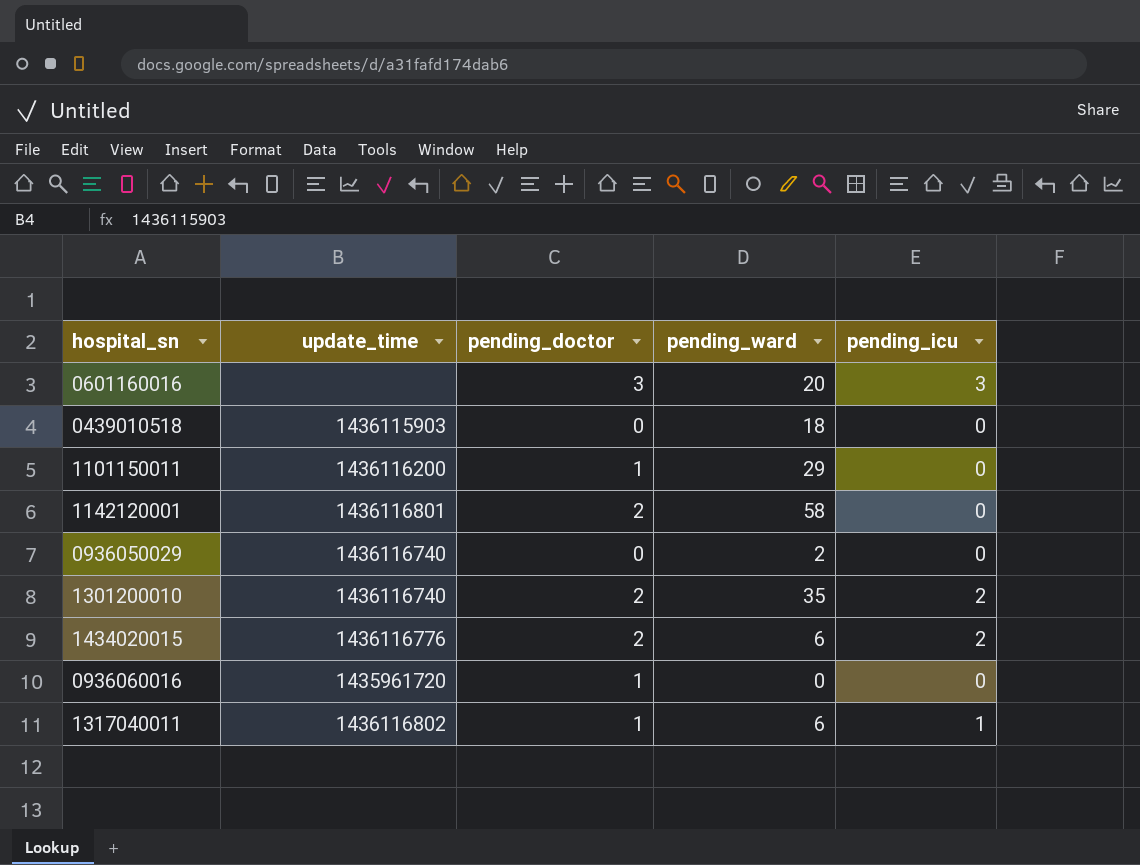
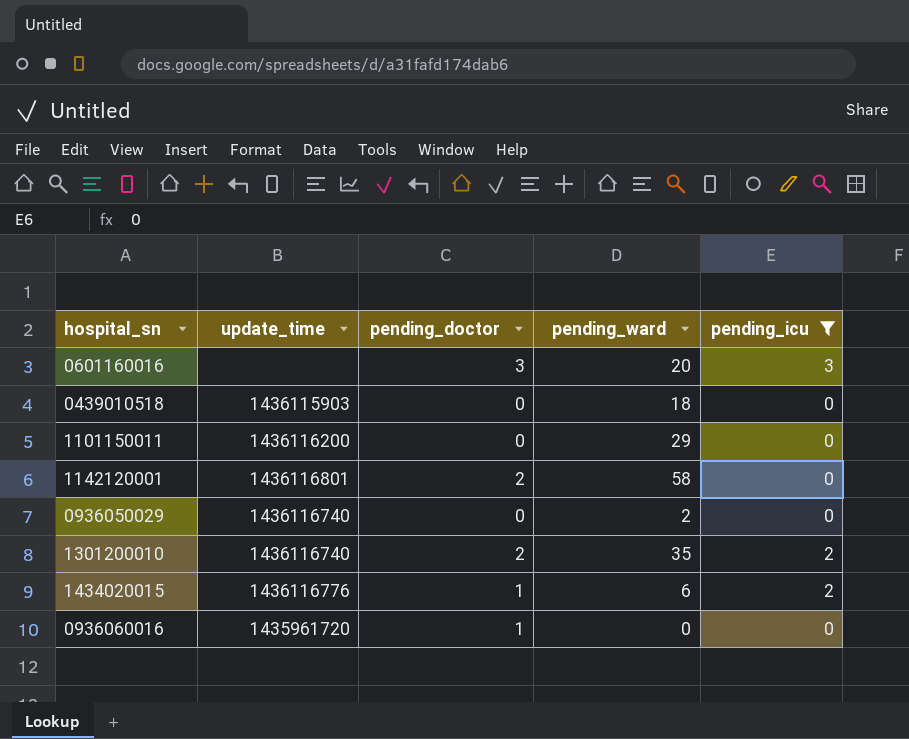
filter: none -> pending_icu != 1
1101150011 | pending_doctor: 1 -> 0
1434020015 | pending_doctor: 2 -> 1

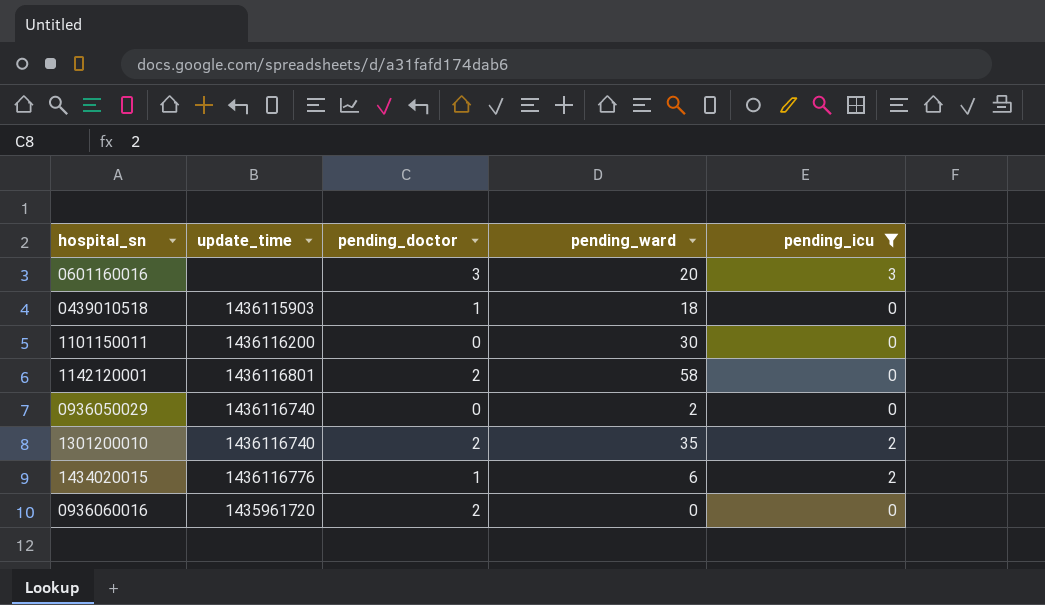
0439010518 | pending_doctor: 0 -> 1
1101150011 | pending_ward: 29 -> 30
0936060016 | pending_doctor: 1 -> 2

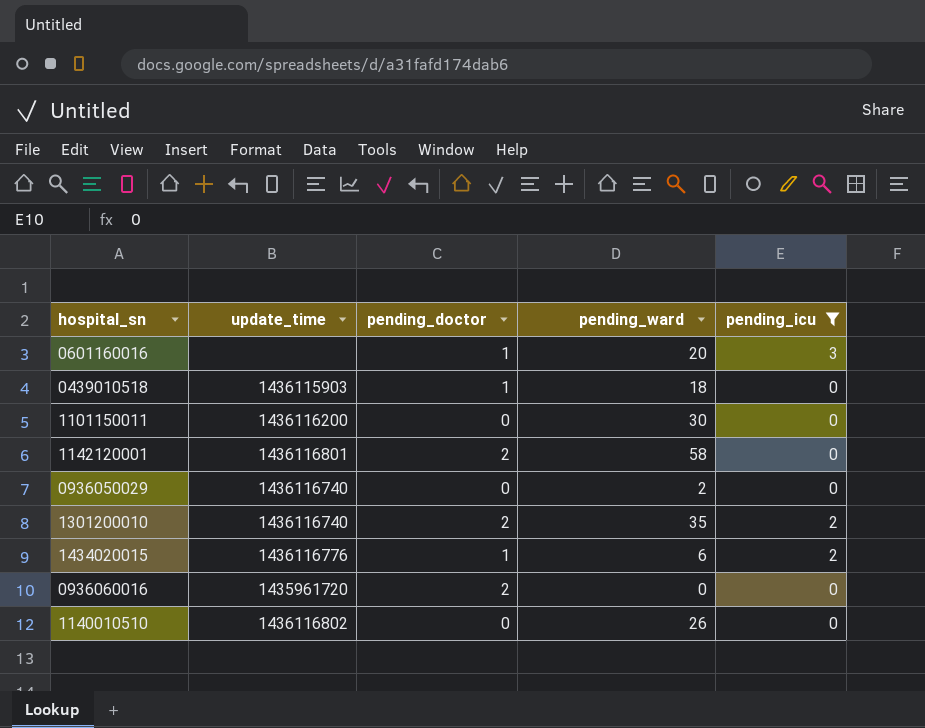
0601160016 | pending_doctor: 3 -> 1
row 1140010510: none -> 1436116802 | 0 | 26 | 0

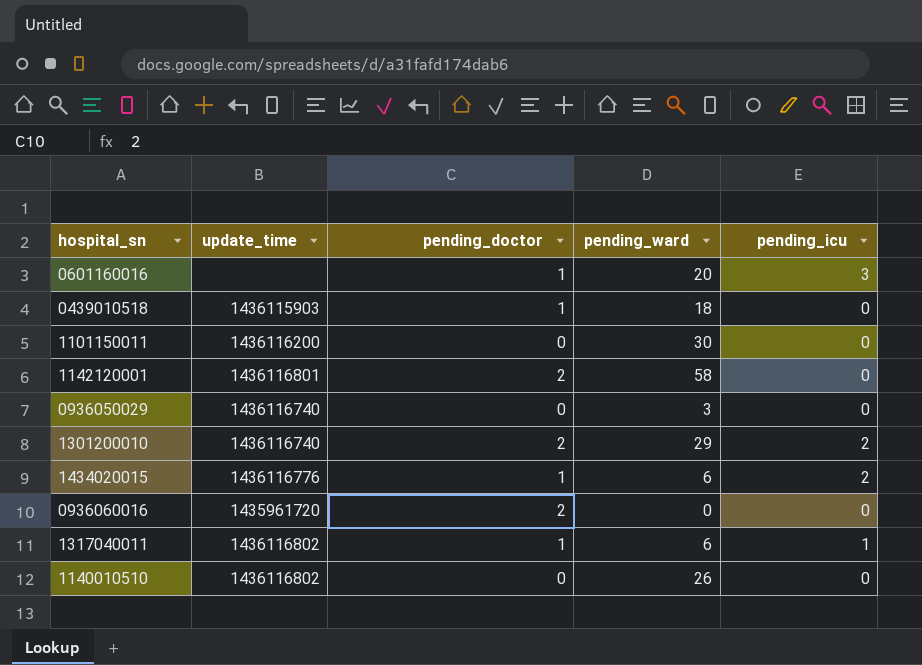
filter: pending_icu != 1 -> none
0936050029 | pending_ward: 2 -> 3
1301200010 | pending_ward: 35 -> 29

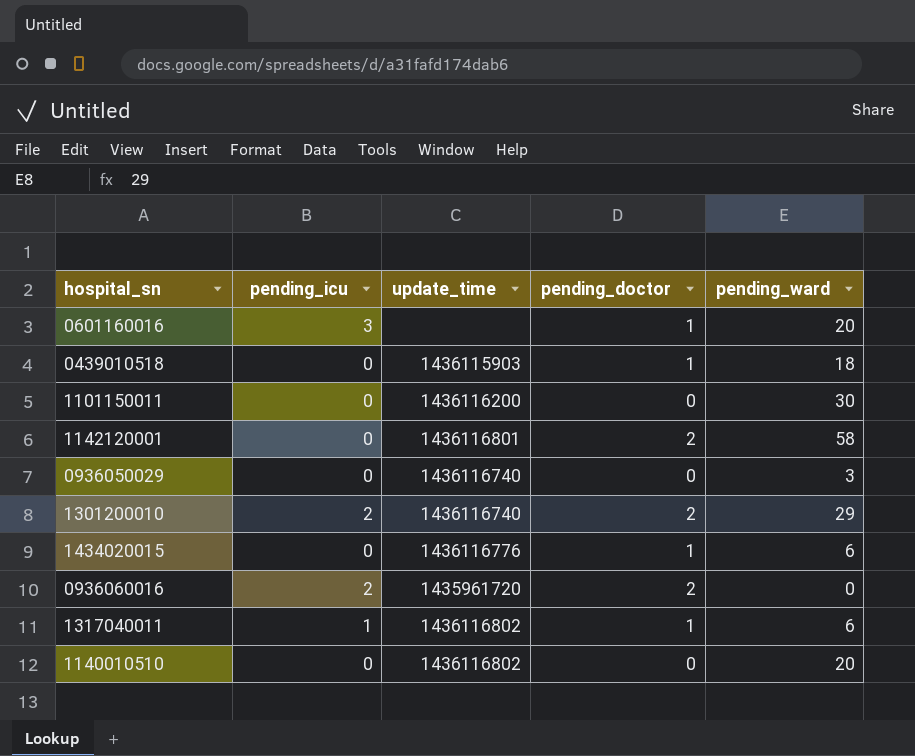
column pending_icu | position: 5 -> 2
1434020015 | pending_icu: 2 -> 0
0936060016 | pending_icu: 0 -> 2
1140010510 | pending_ward: 26 -> 20

